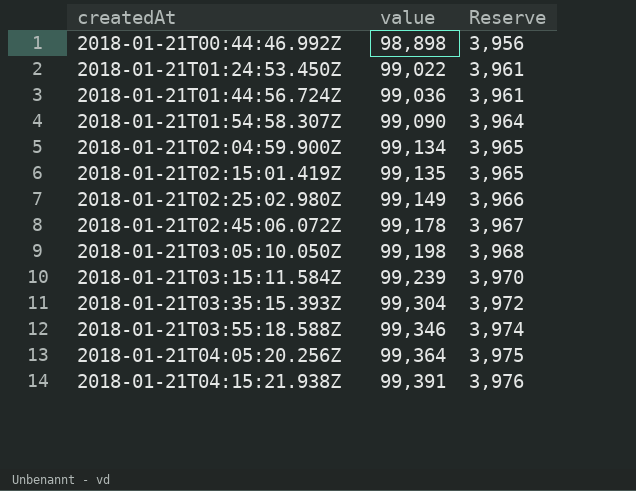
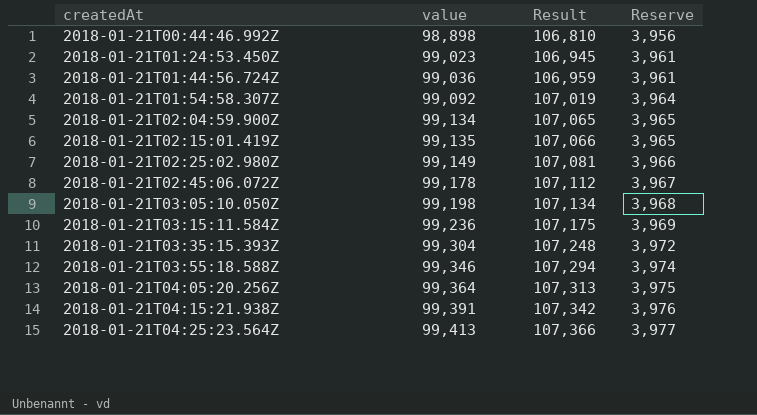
column Result | formula: none -> [value] * 1.08
2018-01-21T01:24:53.450Z | value: 99,022 -> 99,023
2018-01-21T01:54:58.307Z | value: 99,090 -> 99,092
2018-01-21T03:15:11.584Z | value: 99,239 -> 99,236
2018-01-21T03:15:11.584Z | Reserve: 3,970 -> 3,969
row 2018-01-21T04:25:23.564Z: none -> 99,413 | 107,366 | 3,977

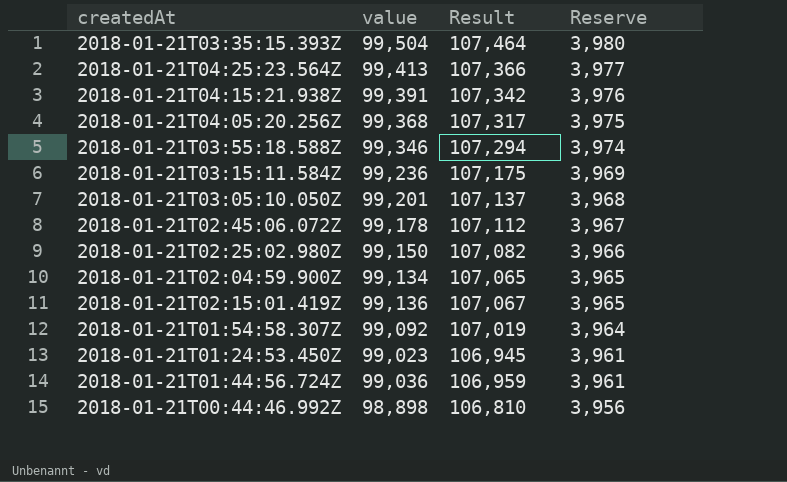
row order: createdAt ascending -> Reserve descending
2018-01-21T03:35:15.393Z | value: 99,304 -> 99,504
2018-01-21T03:35:15.393Z | Result: 107,248 -> 107,464
2018-01-21T03:35:15.393Z | Reserve: 3,972 -> 3,980
2018-01-21T04:05:20.256Z | value: 99,364 -> 99,368
2018-01-21T04:05:20.256Z | Result: 107,313 -> 107,317
2018-01-21T03:05:10.050Z | value: 99,198 -> 99,201
2018-01-21T03:05:10.050Z | Result: 107,134 -> 107,137
2018-01-21T02:25:02.980Z | value: 99,149 -> 99,150
2018-01-21T02:25:02.980Z | Result: 107,081 -> 107,082
2018-01-21T02:15:01.419Z | value: 99,135 -> 99,136
2018-01-21T02:15:01.419Z | Result: 107,066 -> 107,067

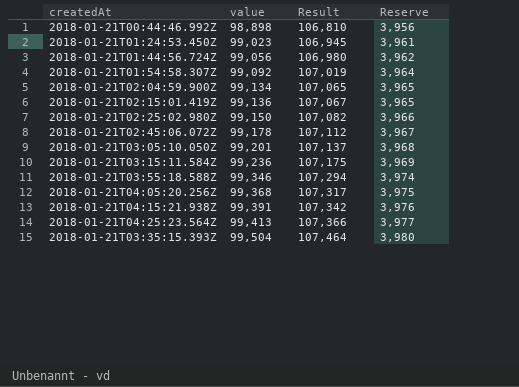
row order: Reserve descending -> value ascending
2018-01-21T01:44:56.724Z | value: 99,036 -> 99,056
2018-01-21T01:44:56.724Z | Result: 106,959 -> 106,980
2018-01-21T01:44:56.724Z | Reserve: 3,961 -> 3,962

